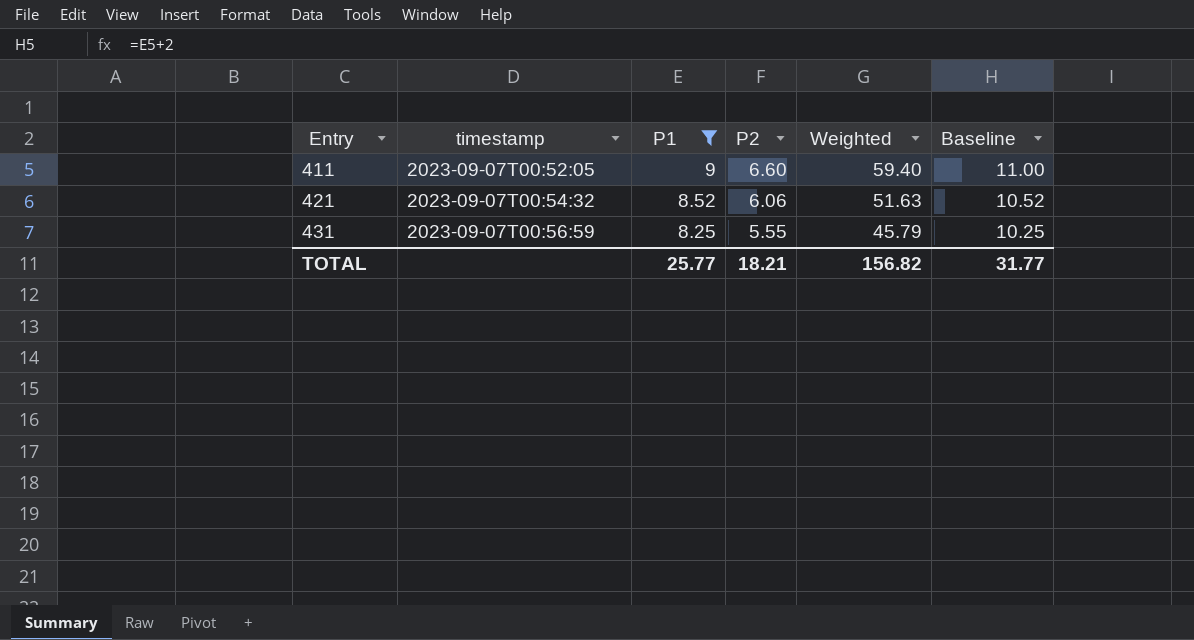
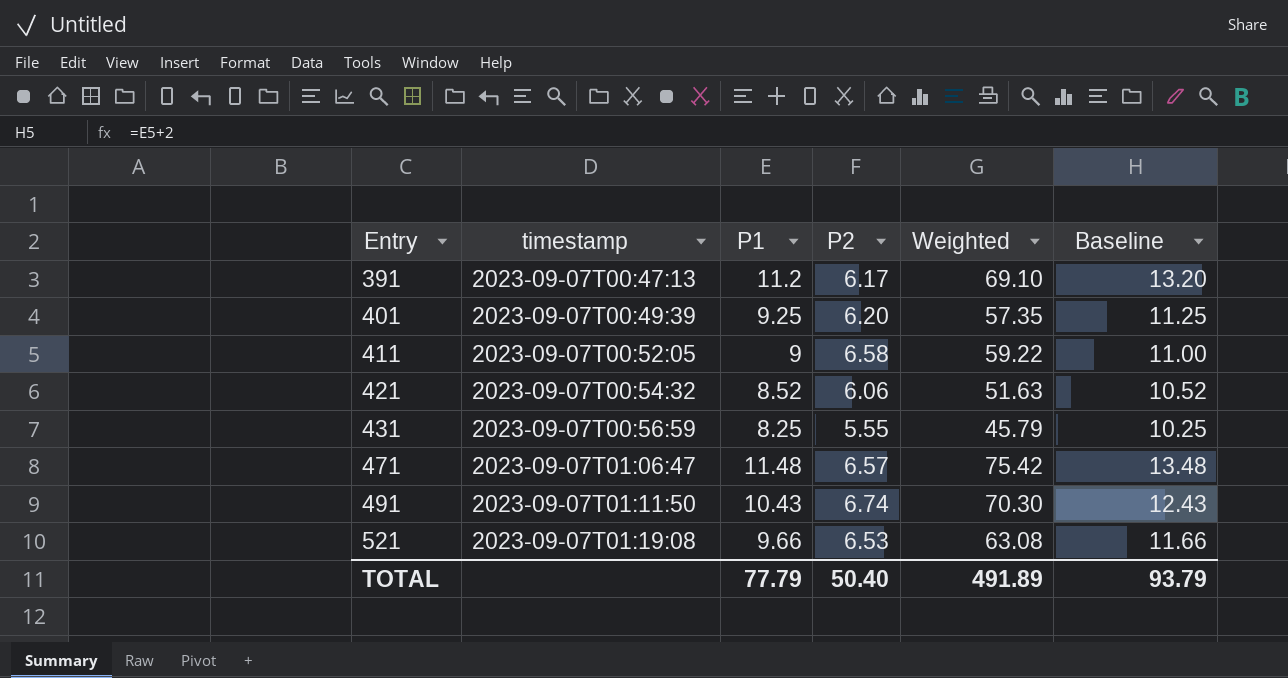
filter: P1 <= 9 -> none
411 | P2: 6.60 -> 6.58
411 | Weighted: 59.40 -> 59.22
TOTAL | P1: 25.77 -> 77.79
TOTAL | P2: 18.21 -> 50.40
TOTAL | Weighted: 156.82 -> 491.89
TOTAL | Baseline: 31.77 -> 93.79

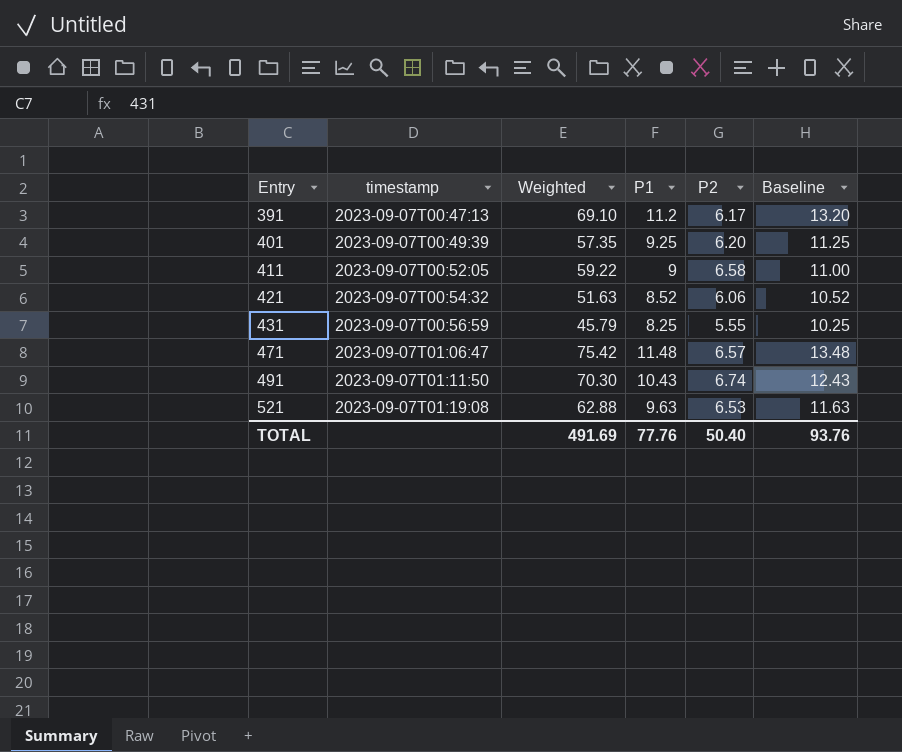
column Weighted | position: 5 -> 3
521 | Weighted: 63.08 -> 62.88
521 | P1: 9.66 -> 9.63
521 | Baseline: 11.66 -> 11.63
TOTAL | Weighted: 491.89 -> 491.69
TOTAL | P1: 77.79 -> 77.76
TOTAL | Baseline: 93.79 -> 93.76

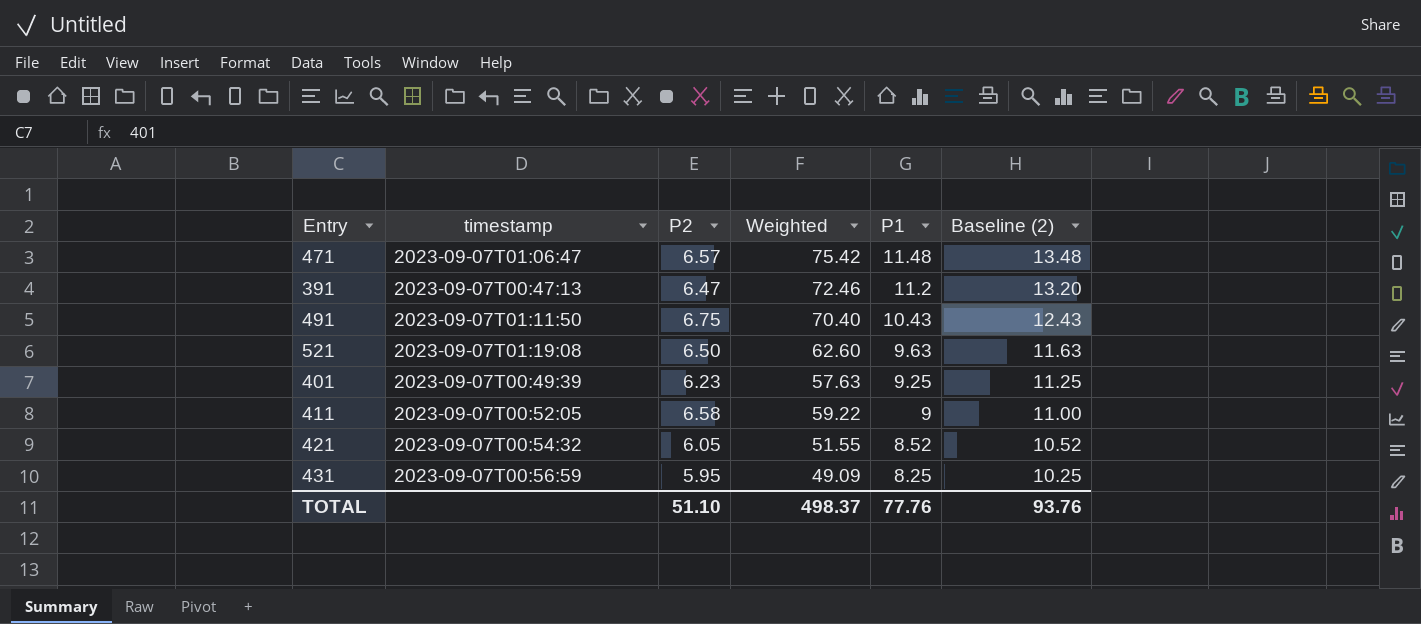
row order: Entry ascending -> P1 descending
column P2 | position: 5 -> 3
column name: Baseline -> Baseline (2)
391 | P2: 6.17 -> 6.47
391 | Weighted: 69.10 -> 72.46
491 | P2: 6.74 -> 6.75
491 | Weighted: 70.30 -> 70.40
521 | P2: 6.53 -> 6.50
521 | Weighted: 62.88 -> 62.60
401 | P2: 6.20 -> 6.23
401 | Weighted: 57.35 -> 57.63
421 | P2: 6.06 -> 6.05
421 | Weighted: 51.63 -> 51.55
431 | P2: 5.55 -> 5.95
431 | Weighted: 45.79 -> 49.09
TOTAL | P2: 50.40 -> 51.10
TOTAL | Weighted: 491.69 -> 498.37

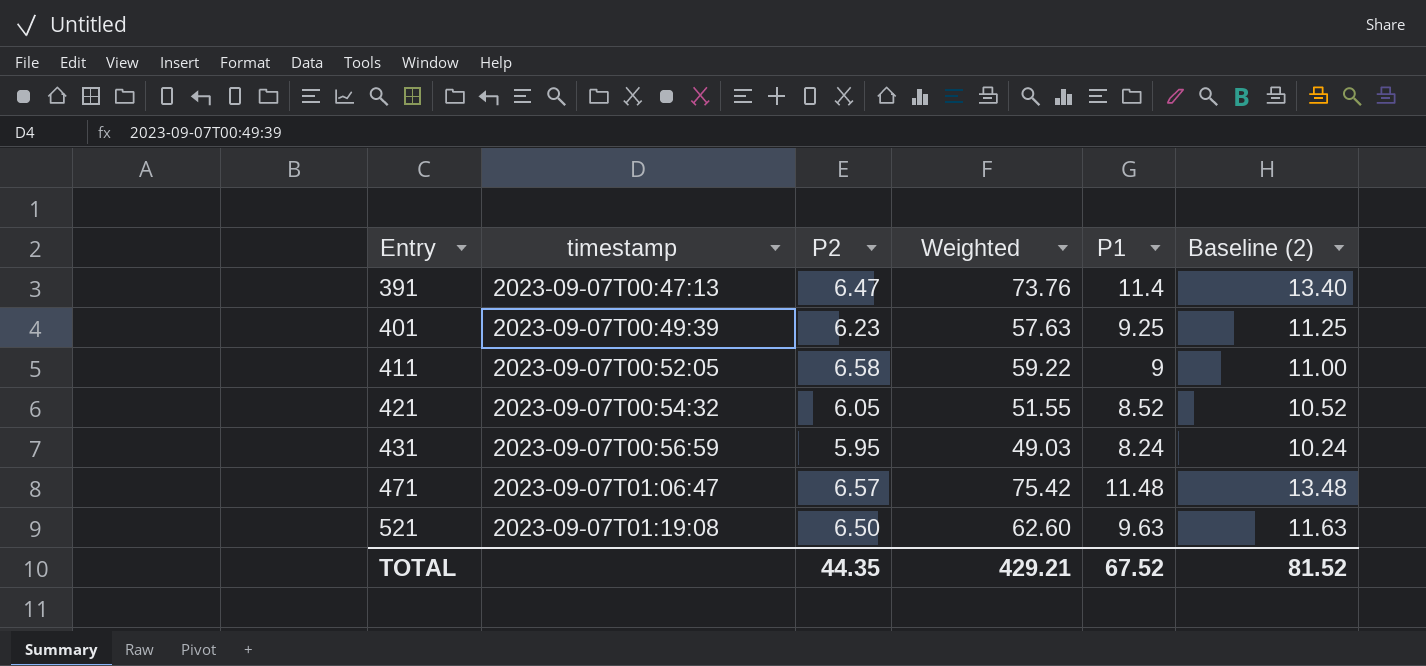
row order: P1 descending -> Entry ascending
row 491: 2023-09-07T01:11:50 | 6.75 | 70.40 | 10.43 | 12.43 -> none
391 | Weighted: 72.46 -> 73.76
391 | P1: 11.2 -> 11.4
391 | Baseline (2): 13.20 -> 13.40
431 | Weighted: 49.09 -> 49.03
431 | P1: 8.25 -> 8.24
431 | Baseline (2): 10.25 -> 10.24
TOTAL | P2: 51.10 -> 44.35
TOTAL | Weighted: 498.37 -> 429.21
TOTAL | P1: 77.76 -> 67.52
TOTAL | Baseline (2): 93.76 -> 81.52

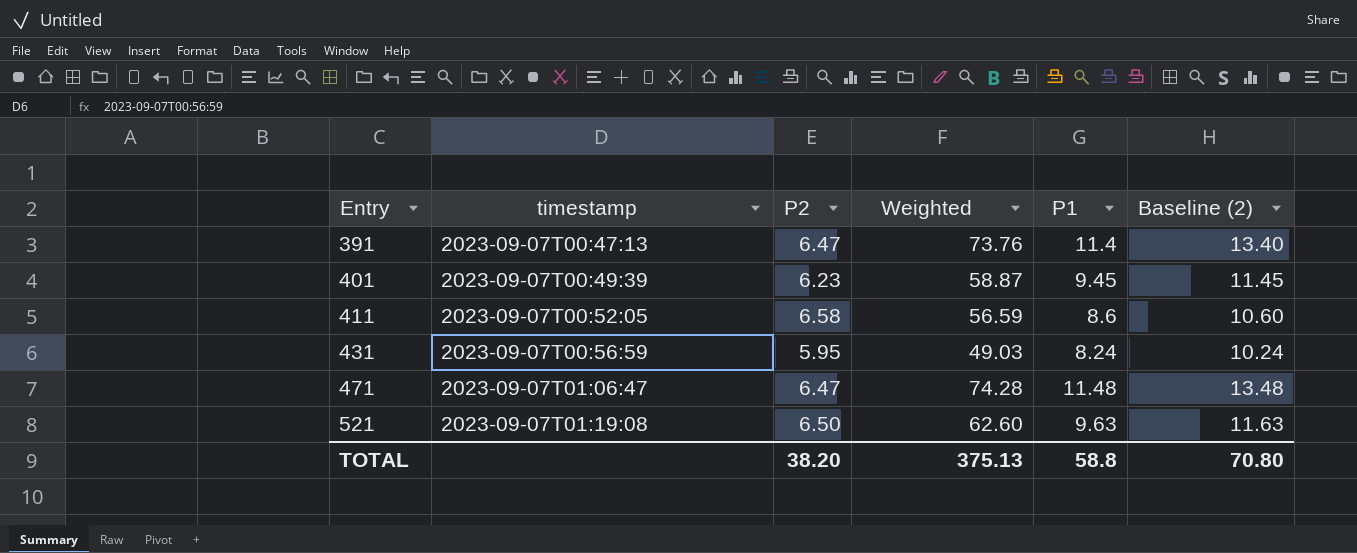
row 421: 2023-09-07T00:54:32 | 6.05 | 51.55 | 8.52 | 10.52 -> none
401 | Weighted: 57.63 -> 58.87
401 | P1: 9.25 -> 9.45
401 | Baseline (2): 11.25 -> 11.45
411 | Weighted: 59.22 -> 56.59
411 | P1: 9 -> 8.6
411 | Baseline (2): 11.00 -> 10.60
471 | P2: 6.57 -> 6.47
471 | Weighted: 75.42 -> 74.28
TOTAL | P2: 44.35 -> 38.20
TOTAL | Weighted: 429.21 -> 375.13
TOTAL | P1: 67.52 -> 58.8
TOTAL | Baseline (2): 81.52 -> 70.80

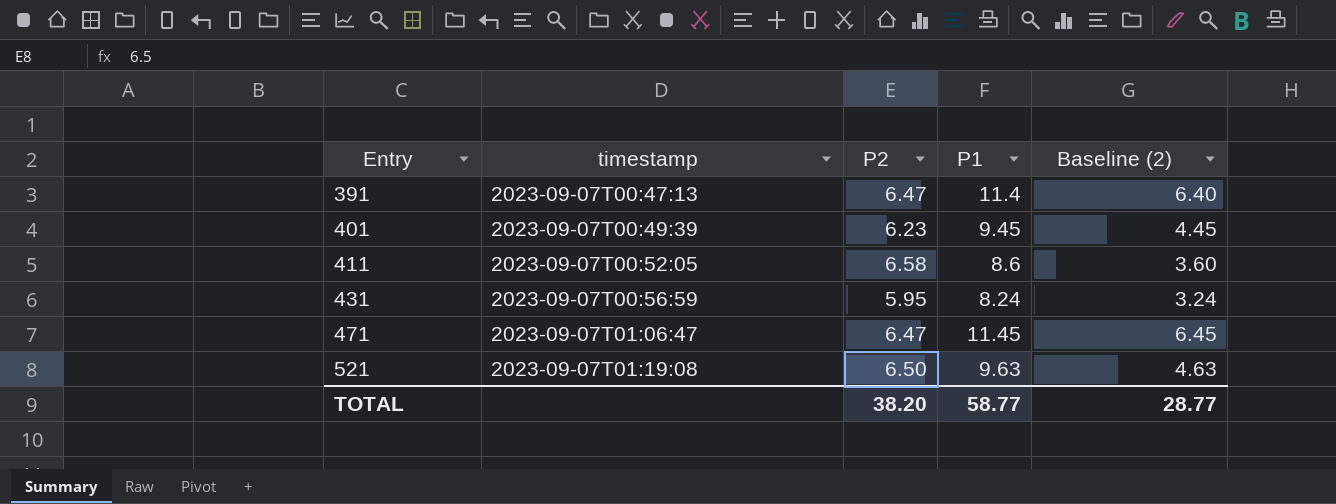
column Weighted | formula: [P2] * [P1] -> none
column Baseline (2) | formula: [P1] + 2 -> [P1] - 5
471 | P1: 11.48 -> 11.45
TOTAL | P1: 58.8 -> 58.77
TOTAL | Baseline (2): 70.80 -> 28.77

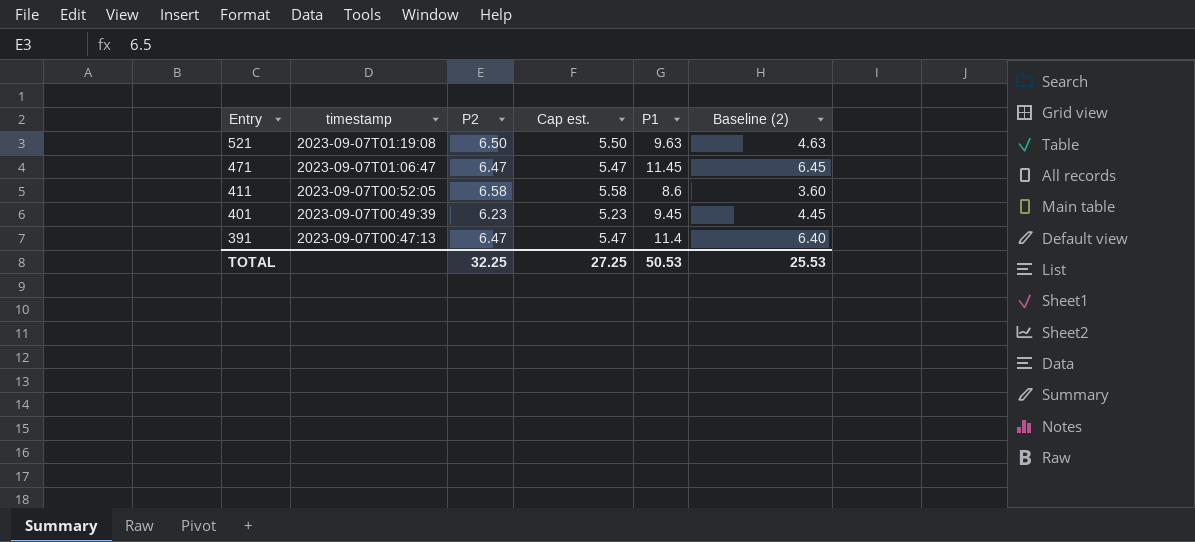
row order: Entry ascending -> Entry descending
column Cap est. | formula: none -> [P2] - 1
row 431: 2023-09-07T00:56:59 | 5.95 | 8.24 | 3.24 -> none
TOTAL | P2: 38.20 -> 32.25
TOTAL | P1: 58.77 -> 50.53
TOTAL | Baseline (2): 28.77 -> 25.53

